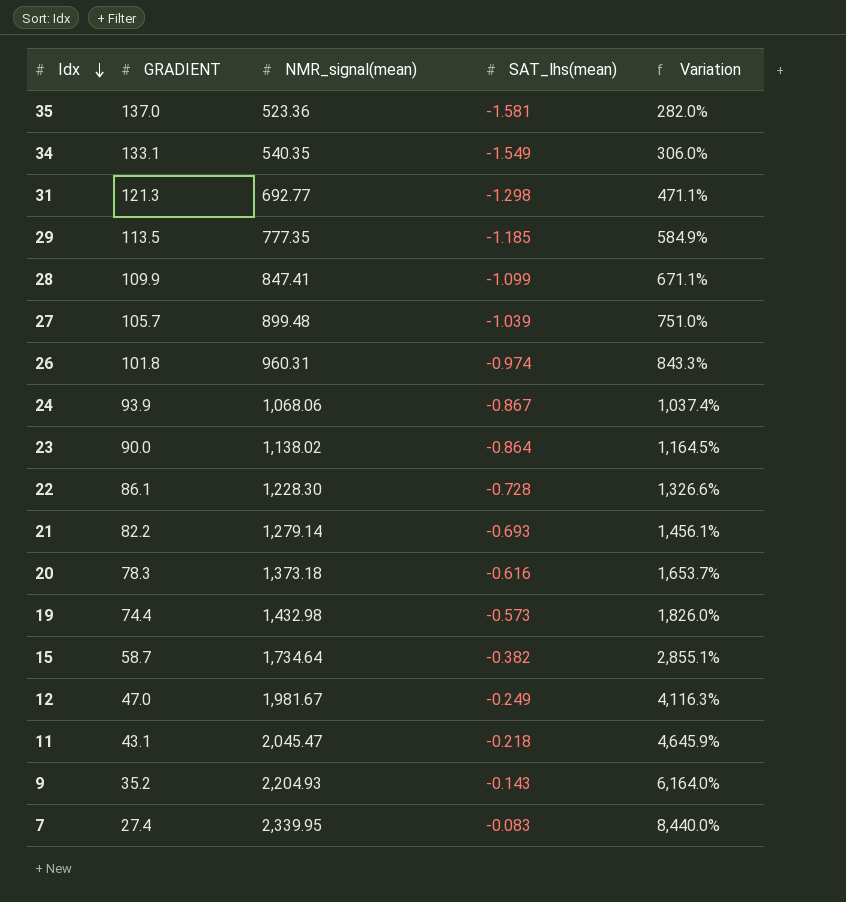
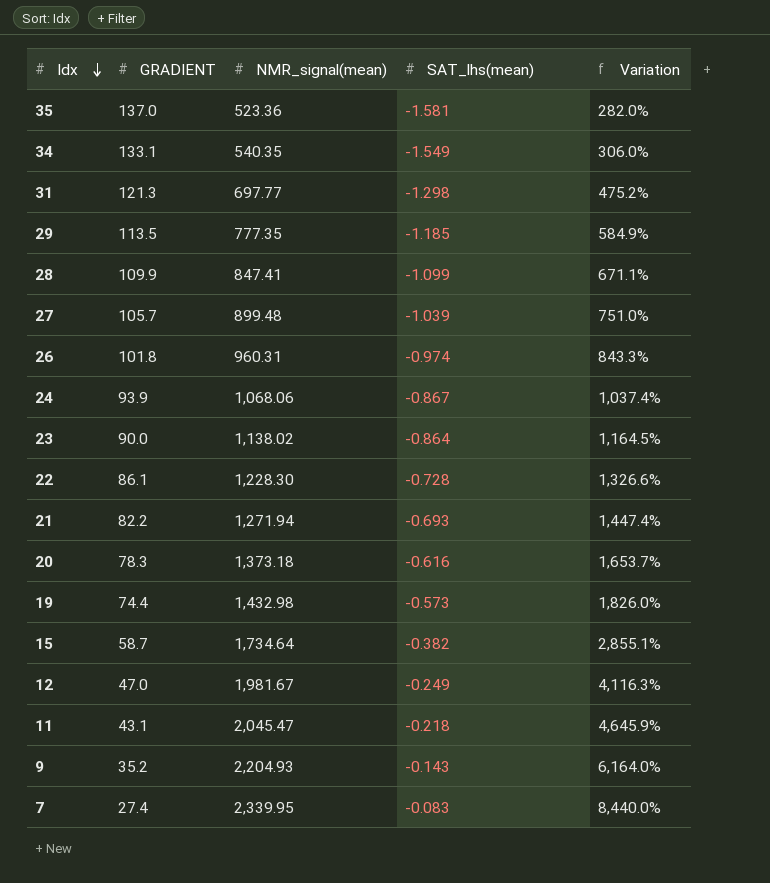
31 | NMR_signal(mean): 692.77 -> 697.77
31 | Variation: 471.1% -> 475.2%
21 | NMR_signal(mean): 1,279.14 -> 1,271.94
21 | Variation: 1,456.1% -> 1,447.4%

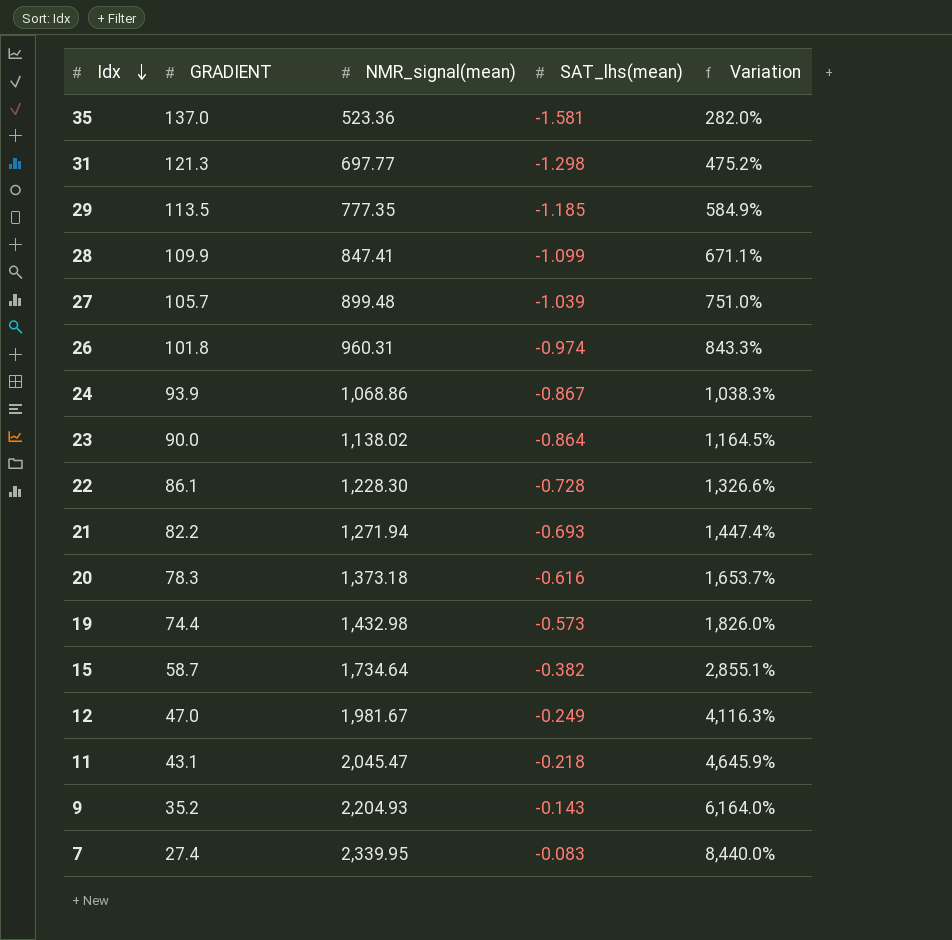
row 34: 133.1 | 540.35 | -1.549 | 306.0% -> none
24 | NMR_signal(mean): 1,068.06 -> 1,068.86
24 | Variation: 1,037.4% -> 1,038.3%

